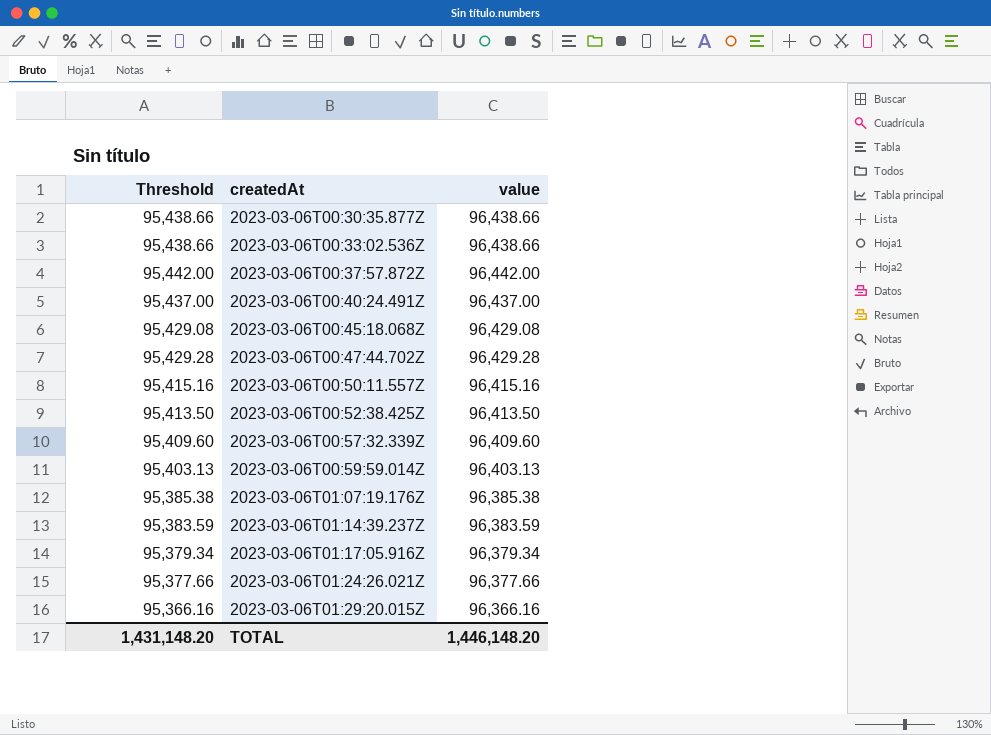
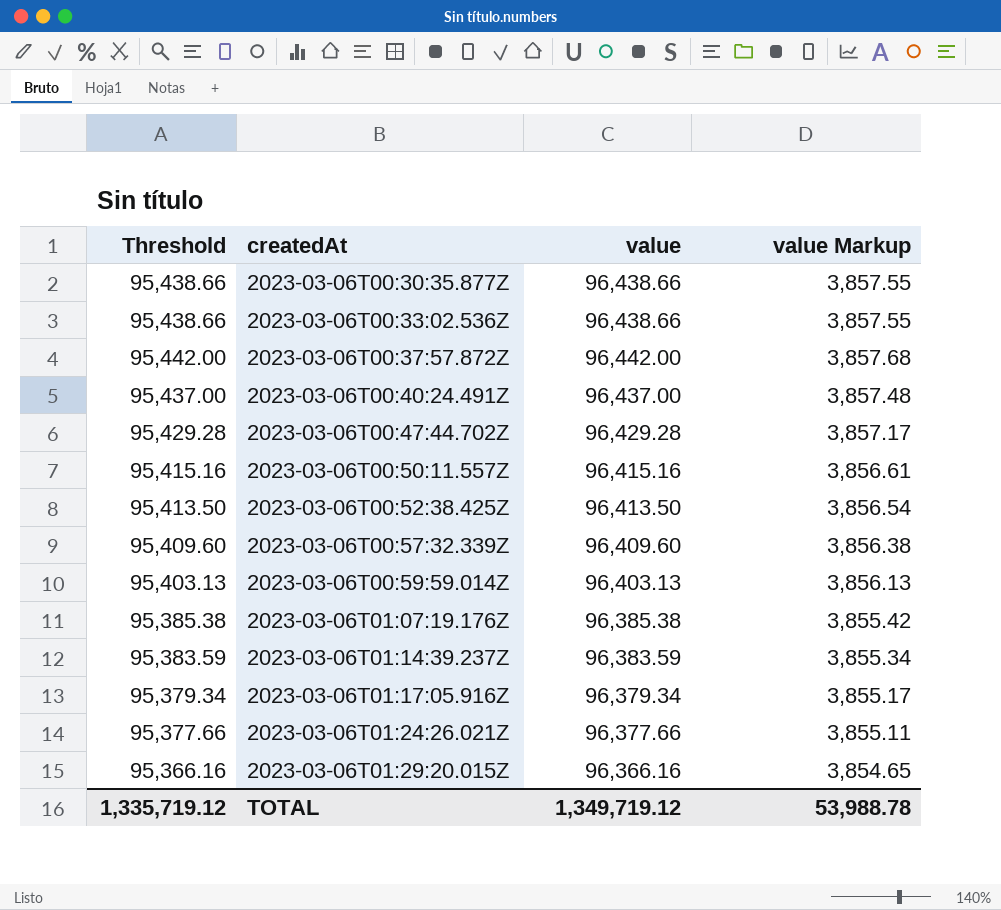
column value Markup | formula: none -> [value] * 0.04
row 2023-03-06T00:45:18.068Z: 95,429.08 | 96,429.08 -> none
TOTAL | Threshold: 1,431,148.20 -> 1,335,719.12
TOTAL | value: 1,446,148.20 -> 1,349,719.12

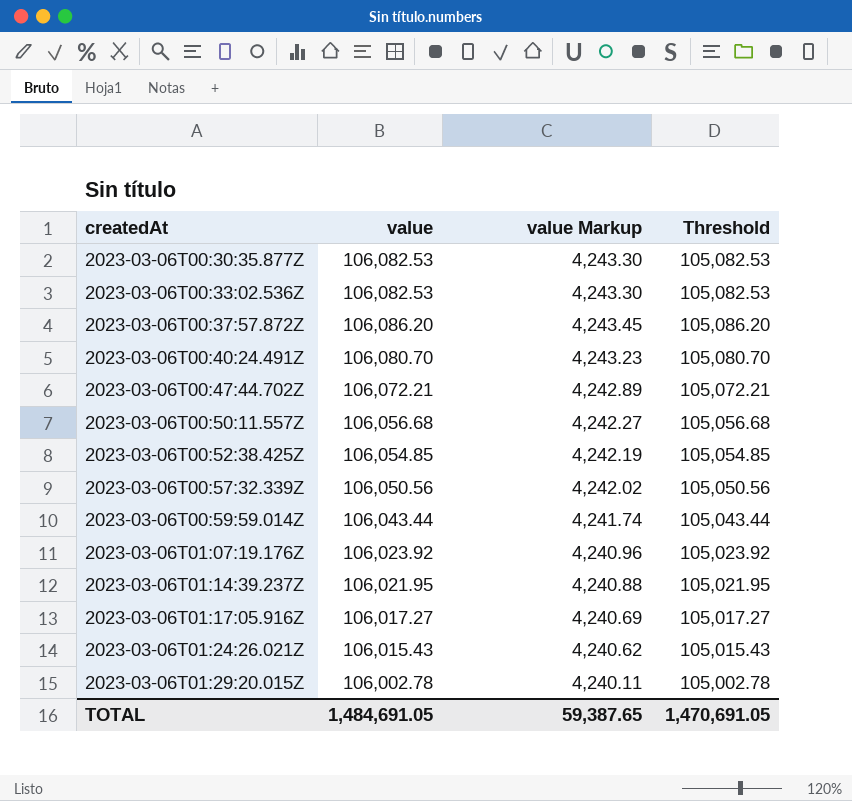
column Threshold | position: 1 -> 4
2023-03-06T00:30:35.877Z | value: 96,438.66 -> 106,082.53
2023-03-06T00:30:35.877Z | value Markup: 3,857.55 -> 4,243.30
2023-03-06T00:30:35.877Z | Threshold: 95,438.66 -> 105,082.53
2023-03-06T00:33:02.536Z | value: 96,438.66 -> 106,082.53
2023-03-06T00:33:02.536Z | value Markup: 3,857.55 -> 4,243.30
2023-03-06T00:33:02.536Z | Threshold: 95,438.66 -> 105,082.53
2023-03-06T00:37:57.872Z | value: 96,442.00 -> 106,086.20
2023-03-06T00:37:57.872Z | value Markup: 3,857.68 -> 4,243.45
2023-03-06T00:37:57.872Z | Threshold: 95,442.00 -> 105,086.20
2023-03-06T00:40:24.491Z | value: 96,437.00 -> 106,080.70
2023-03-06T00:40:24.491Z | value Markup: 3,857.48 -> 4,243.23
2023-03-06T00:40:24.491Z | Threshold: 95,437.00 -> 105,080.70
2023-03-06T00:47:44.702Z | value: 96,429.28 -> 106,072.21
2023-03-06T00:47:44.702Z | value Markup: 3,857.17 -> 4,242.89
2023-03-06T00:47:44.702Z | Threshold: 95,429.28 -> 105,072.21
2023-03-06T00:50:11.557Z | value: 96,415.16 -> 106,056.68
2023-03-06T00:50:11.557Z | value Markup: 3,856.61 -> 4,242.27
2023-03-06T00:50:11.557Z | Threshold: 95,415.16 -> 105,056.68
2023-03-06T00:52:38.425Z | value: 96,413.50 -> 106,054.85
2023-03-06T00:52:38.425Z | value Markup: 3,856.54 -> 4,242.19
2023-03-06T00:52:38.425Z | Threshold: 95,413.50 -> 105,054.85
2023-03-06T00:57:32.339Z | value: 96,409.60 -> 106,050.56
2023-03-06T00:57:32.339Z | value Markup: 3,856.38 -> 4,242.02
2023-03-06T00:57:32.339Z | Threshold: 95,409.60 -> 105,050.56
2023-03-06T00:59:59.014Z | value: 96,403.13 -> 106,043.44
2023-03-06T00:59:59.014Z | value Markup: 3,856.13 -> 4,241.74
2023-03-06T00:59:59.014Z | Threshold: 95,403.13 -> 105,043.44
2023-03-06T01:07:19.176Z | value: 96,385.38 -> 106,023.92
2023-03-06T01:07:19.176Z | value Markup: 3,855.42 -> 4,240.96
2023-03-06T01:07:19.176Z | Threshold: 95,385.38 -> 105,023.92
2023-03-06T01:14:39.237Z | value: 96,383.59 -> 106,021.95
2023-03-06T01:14:39.237Z | value Markup: 3,855.34 -> 4,240.88
2023-03-06T01:14:39.237Z | Threshold: 95,383.59 -> 105,021.95
2023-03-06T01:17:05.916Z | value: 96,379.34 -> 106,017.27
2023-03-06T01:17:05.916Z | value Markup: 3,855.17 -> 4,240.69
2023-03-06T01:17:05.916Z | Threshold: 95,379.34 -> 105,017.27
2023-03-06T01:24:26.021Z | value: 96,377.66 -> 106,015.43
2023-03-06T01:24:26.021Z | value Markup: 3,855.11 -> 4,240.62
2023-03-06T01:24:26.021Z | Threshold: 95,377.66 -> 105,015.43
2023-03-06T01:29:20.015Z | value: 96,366.16 -> 106,002.78
2023-03-06T01:29:20.015Z | value Markup: 3,854.65 -> 4,240.11
2023-03-06T01:29:20.015Z | Threshold: 95,366.16 -> 105,002.78
TOTAL | value: 1,349,719.12 -> 1,484,691.05
TOTAL | value Markup: 53,988.78 -> 59,387.65
TOTAL | Threshold: 1,335,719.12 -> 1,470,691.05

